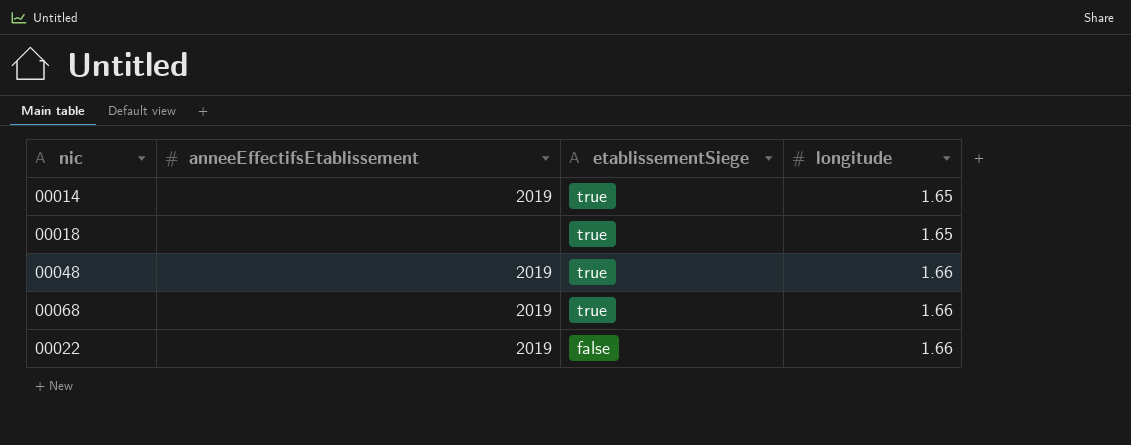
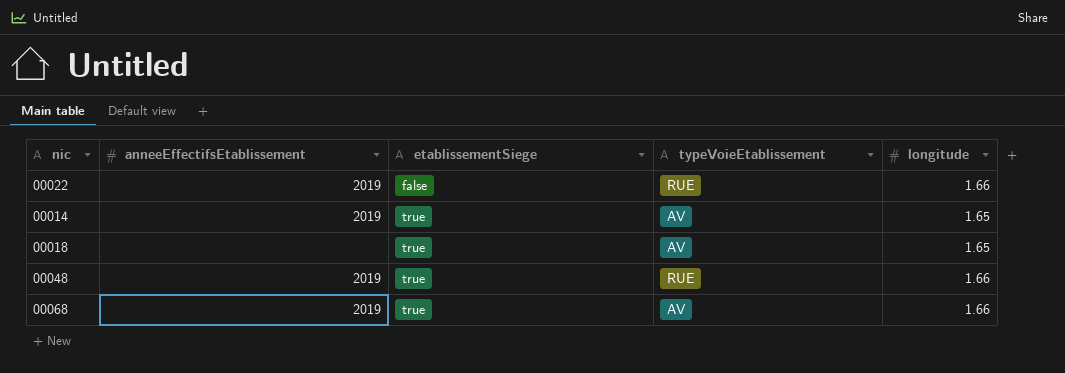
row order: etablissementSiege descending -> etablissementSiege ascending
column typeVoieEtablissement | position: none -> 4

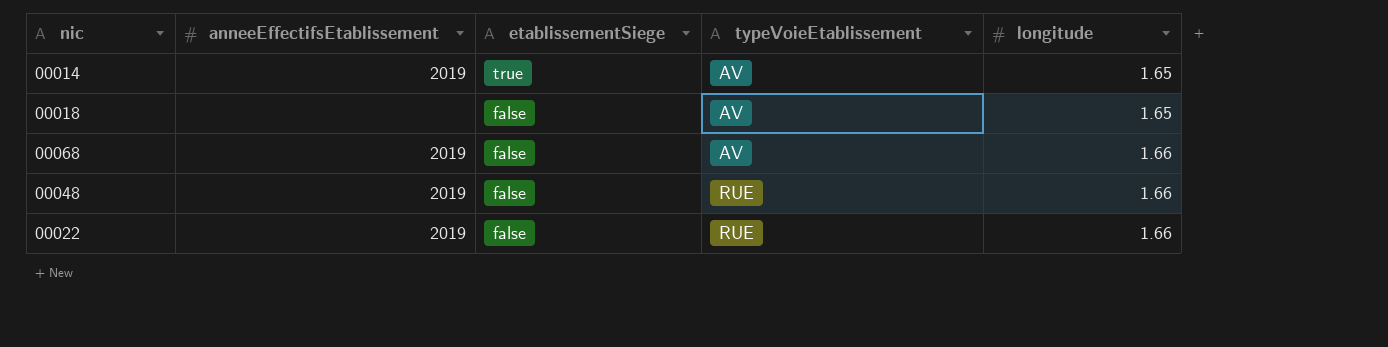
row order: etablissementSiege ascending -> etablissementSiege descending
00018 | etablissementSiege: true -> false
00068 | etablissementSiege: true -> false
00048 | etablissementSiege: true -> false

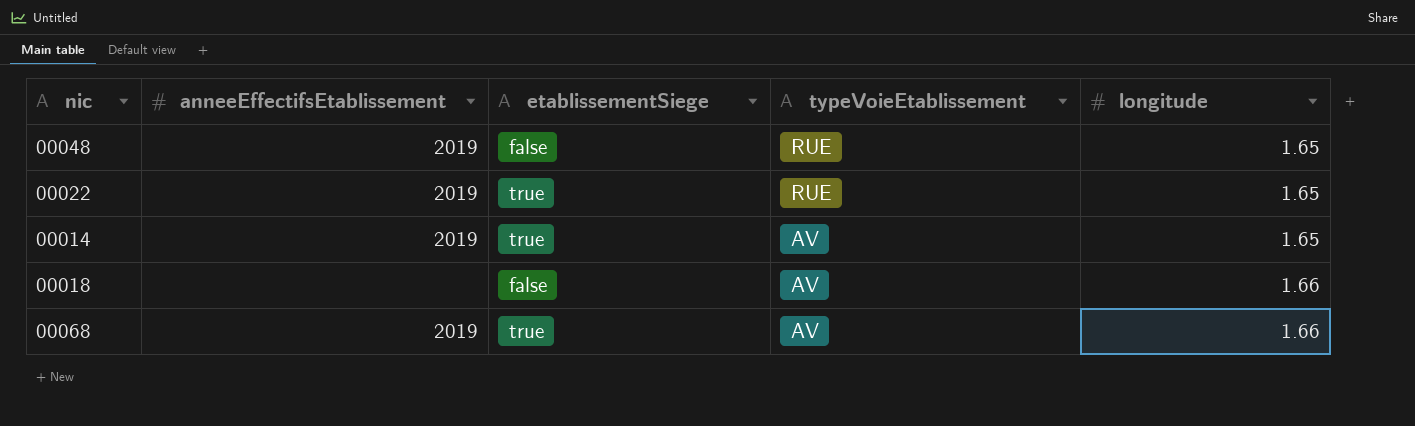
row order: etablissementSiege descending -> typeVoieEtablissement descending
00048 | longitude: 1.66 -> 1.65
00022 | etablissementSiege: false -> true
00022 | longitude: 1.66 -> 1.65
00018 | longitude: 1.65 -> 1.66
00068 | etablissementSiege: false -> true

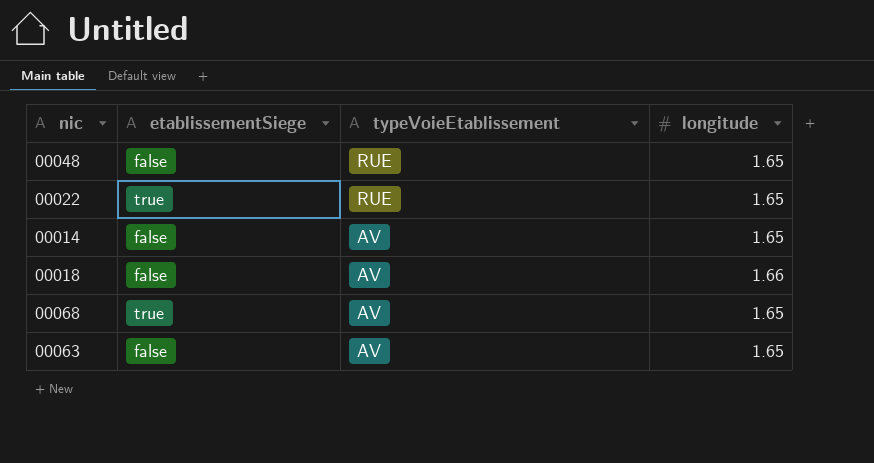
column anneeEffectifsEtablissement | position: 2 -> none
00014 | etablissementSiege: true -> false
00068 | longitude: 1.66 -> 1.65
row 00063: none -> false | AV | 1.65

